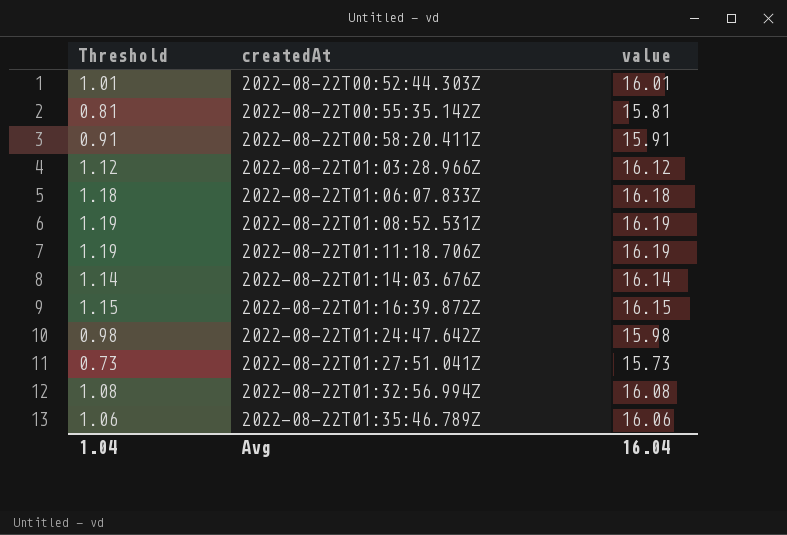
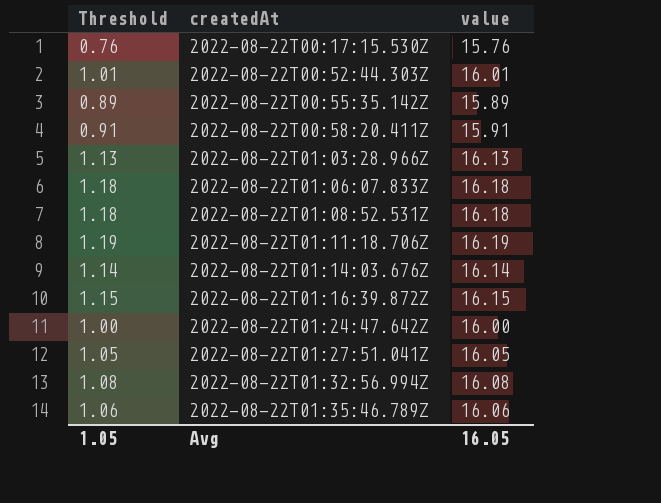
row 2022-08-22T00:17:15.530Z: none -> 0.76 | 15.76
2022-08-22T00:55:35.142Z | Threshold: 0.81 -> 0.89
2022-08-22T00:55:35.142Z | value: 15.81 -> 15.89
2022-08-22T01:03:28.966Z | Threshold: 1.12 -> 1.13
2022-08-22T01:03:28.966Z | value: 16.12 -> 16.13
2022-08-22T01:08:52.531Z | Threshold: 1.19 -> 1.18
2022-08-22T01:08:52.531Z | value: 16.19 -> 16.18
2022-08-22T01:24:47.642Z | Threshold: 0.98 -> 1.00
2022-08-22T01:24:47.642Z | value: 15.98 -> 16.00
2022-08-22T01:27:51.041Z | Threshold: 0.73 -> 1.05
2022-08-22T01:27:51.041Z | value: 15.73 -> 16.05
Avg | Threshold: 1.04 -> 1.05
Avg | value: 16.04 -> 16.05

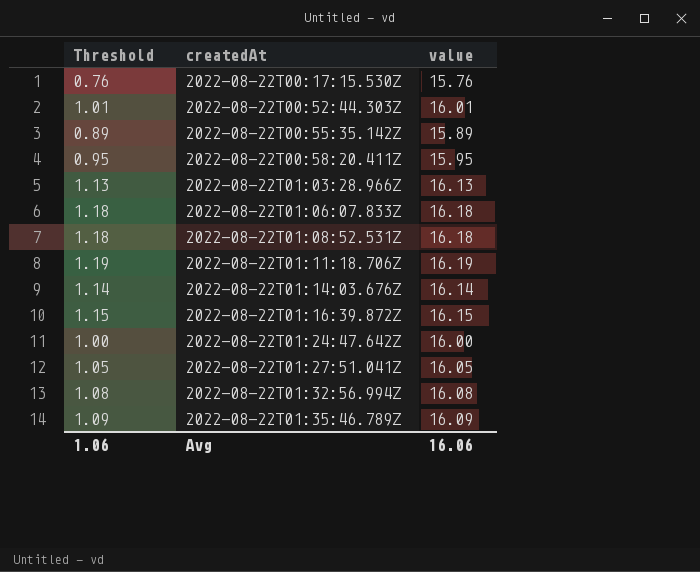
2022-08-22T00:58:20.411Z | Threshold: 0.91 -> 0.95
2022-08-22T00:58:20.411Z | value: 15.91 -> 15.95
2022-08-22T01:35:46.789Z | Threshold: 1.06 -> 1.09
2022-08-22T01:35:46.789Z | value: 16.06 -> 16.09
Avg | Threshold: 1.05 -> 1.06
Avg | value: 16.05 -> 16.06

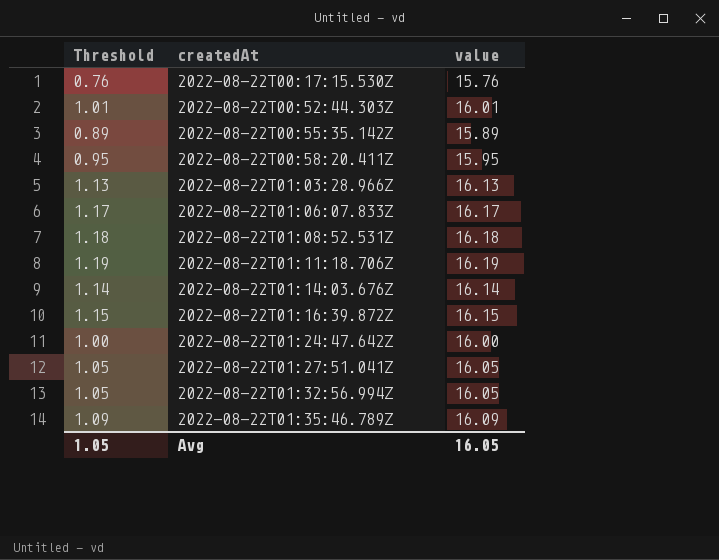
2022-08-22T01:06:07.833Z | Threshold: 1.18 -> 1.17
2022-08-22T01:06:07.833Z | value: 16.18 -> 16.17
2022-08-22T01:32:56.994Z | Threshold: 1.08 -> 1.05
2022-08-22T01:32:56.994Z | value: 16.08 -> 16.05
Avg | Threshold: 1.06 -> 1.05
Avg | value: 16.06 -> 16.05

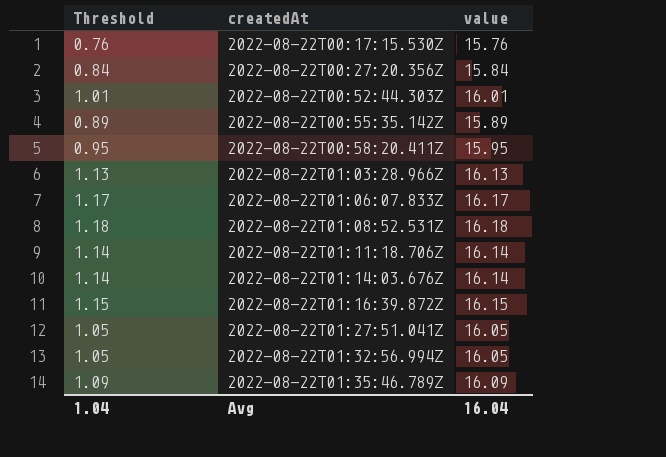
row 2022-08-22T01:24:47.642Z: 1.00 | 16.00 -> none
row 2022-08-22T00:27:20.356Z: none -> 0.84 | 15.84
2022-08-22T01:11:18.706Z | Threshold: 1.19 -> 1.14
2022-08-22T01:11:18.706Z | value: 16.19 -> 16.14
Avg | Threshold: 1.05 -> 1.04
Avg | value: 16.05 -> 16.04

